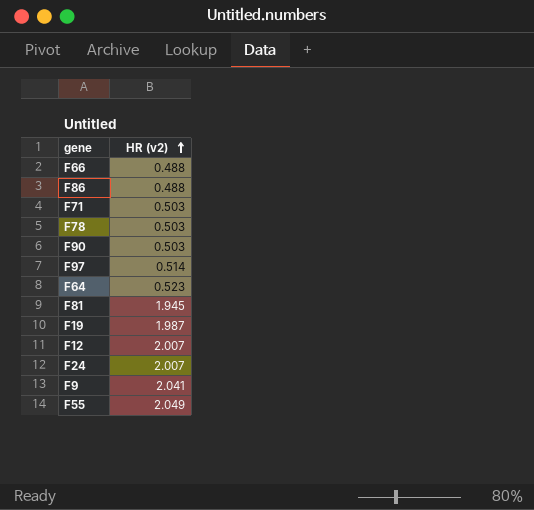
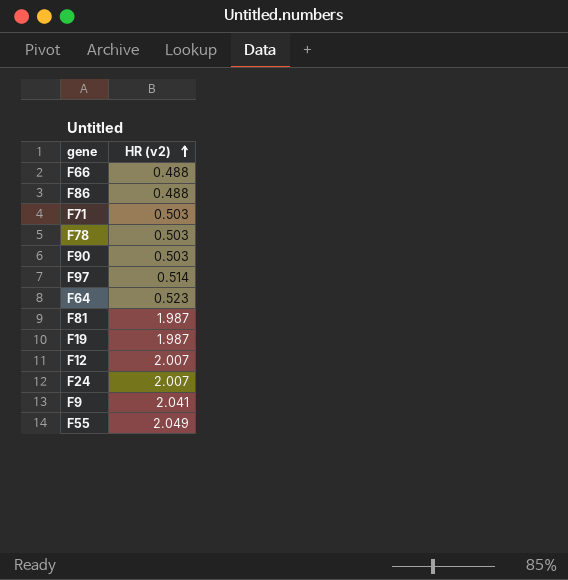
F81 | HR (v2): 1.945 -> 1.987

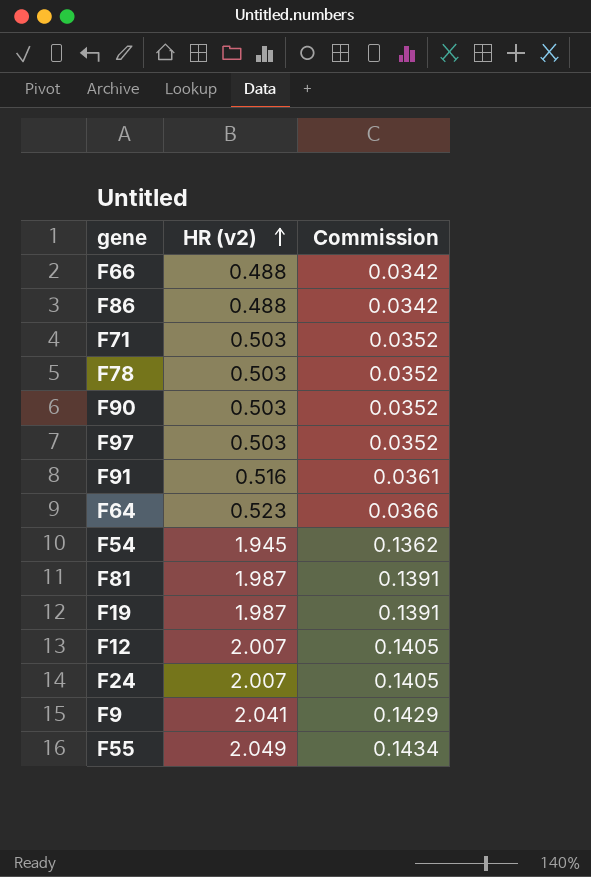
column Commission | formula: none -> [HR (v2)] * 0.07
F97 | HR (v2): 0.514 -> 0.503
row F91: none -> 0.516 | 0.0361
row F54: none -> 1.945 | 0.1362

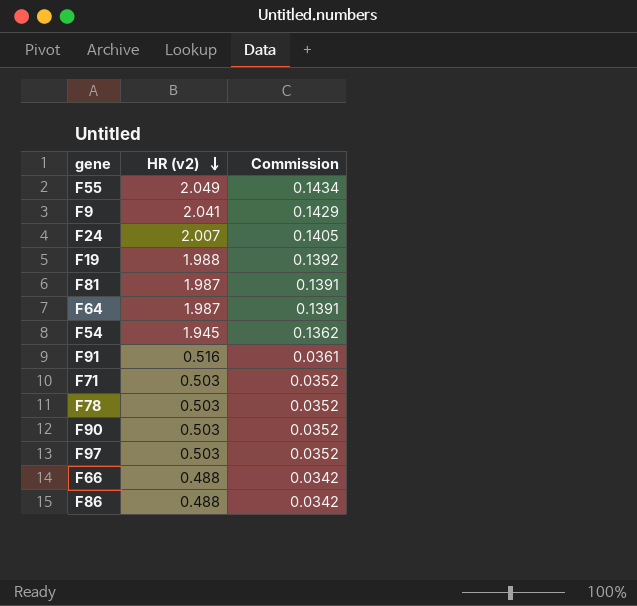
row order: HR (v2) ascending -> HR (v2) descending
row F12: 2.007 | 0.1405 -> none
F19 | HR (v2): 1.987 -> 1.988
F19 | Commission: 0.1391 -> 0.1392
F64 | HR (v2): 0.523 -> 1.987
F64 | Commission: 0.0366 -> 0.1391

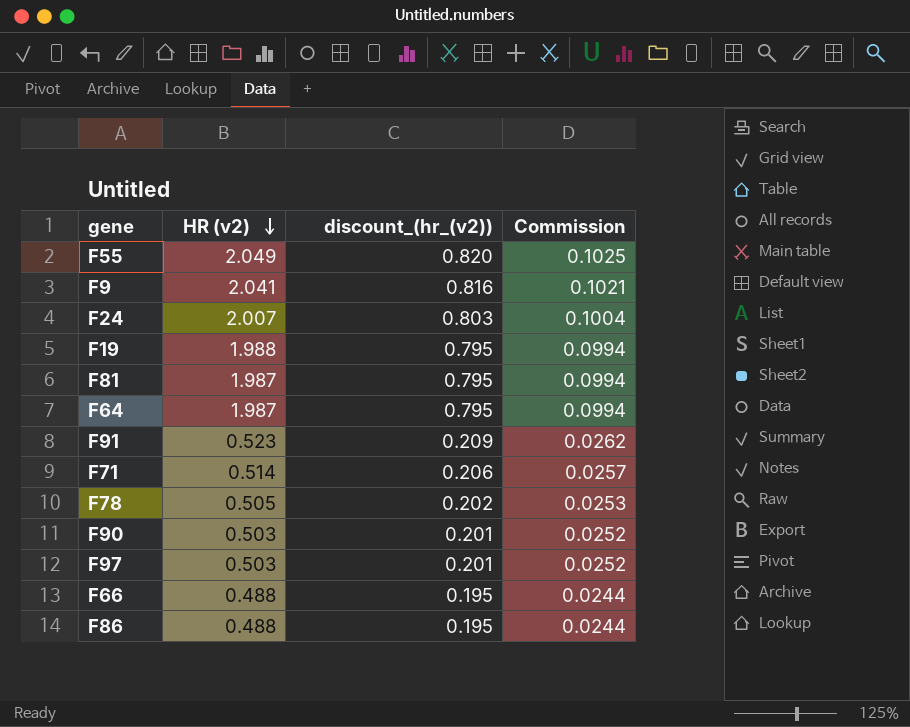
column discount_(hr_(v2)) | formula: none -> [HR (v2)] * 0.4
column Commission | formula: [HR (v2)] * 0.07 -> [HR (v2)] * 0.05
row F54: 1.945 | 0.1362 -> none
F91 | HR (v2): 0.516 -> 0.523
F71 | HR (v2): 0.503 -> 0.514
F78 | HR (v2): 0.503 -> 0.505

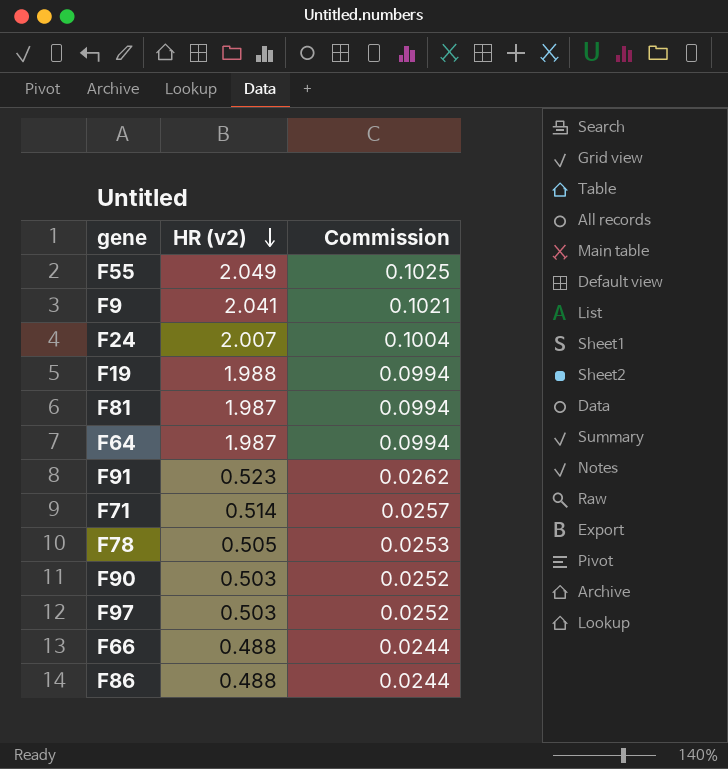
column discount_(hr_(v2)) | formula: [HR (v2)] * 0.4 -> none

